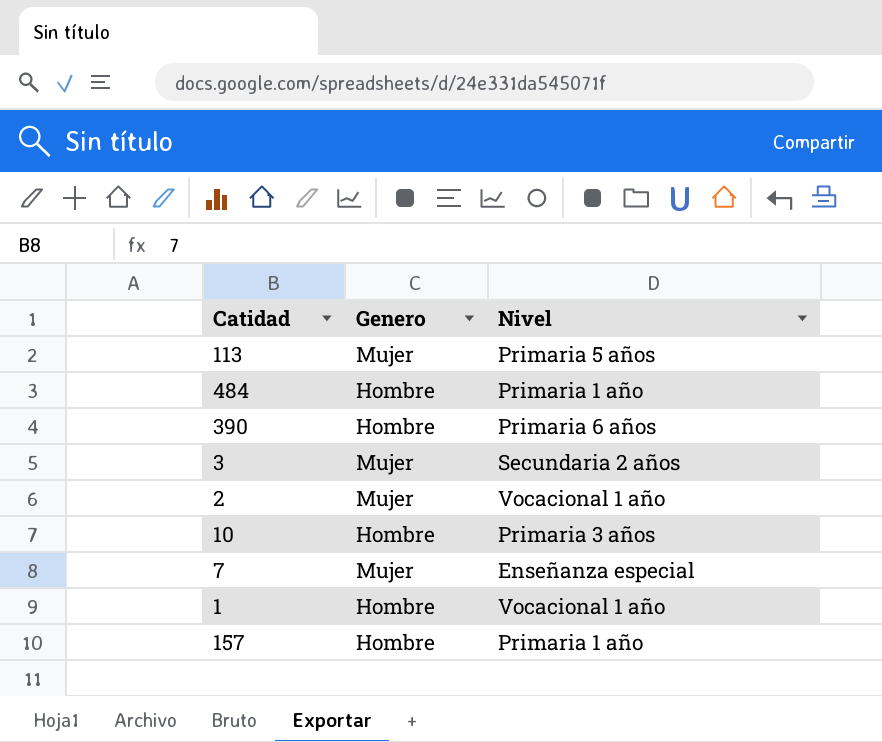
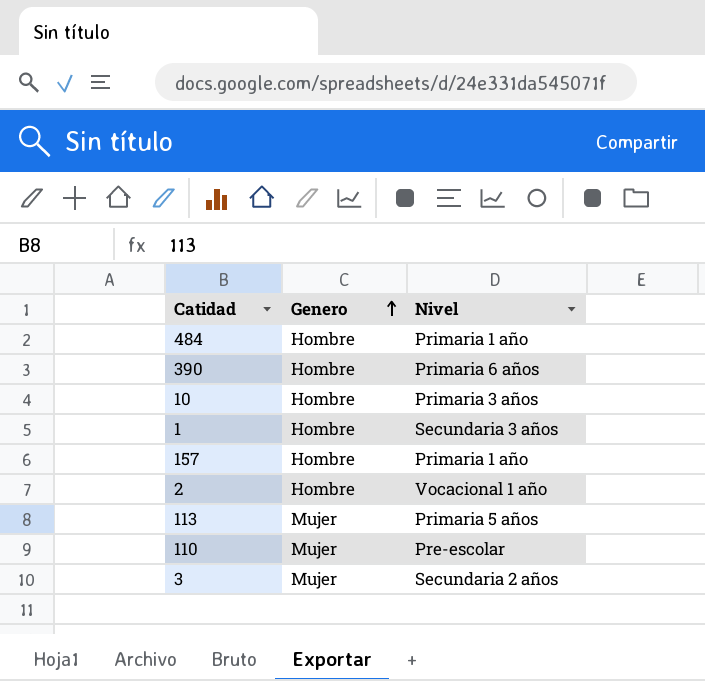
row order: none -> Genero ascending
row 7: Mujer | Enseñanza especial -> none
1 | Nivel: Vocacional 1 año -> Secundaria 3 años
2 | Genero: Mujer -> Hombre
row 110: none -> Mujer | Pre-escolar

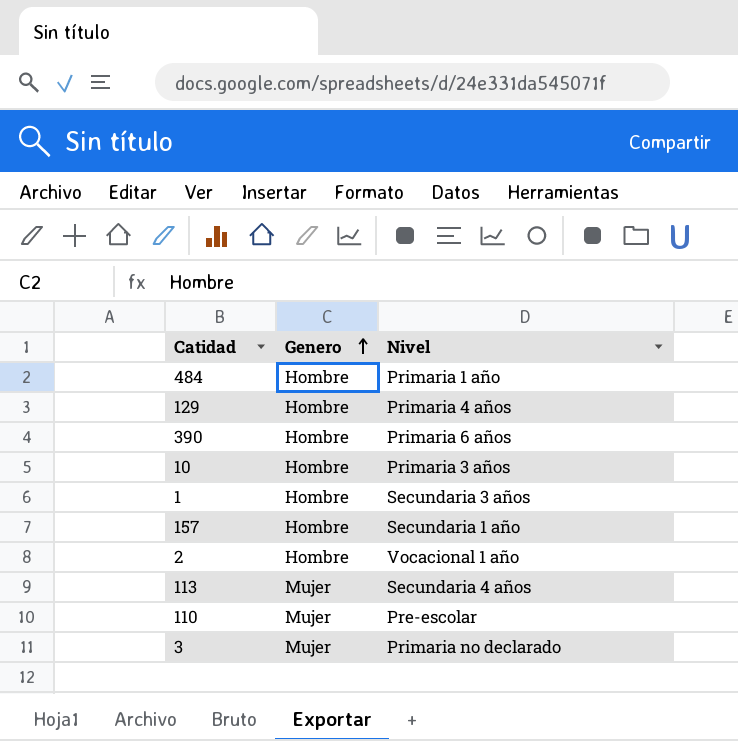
row 129: none -> Hombre | Primaria 4 años
157 | Nivel: Primaria 1 año -> Secundaria 1 año
113 | Nivel: Primaria 5 años -> Secundaria 4 años
3 | Nivel: Secundaria 2 años -> Primaria no declarado

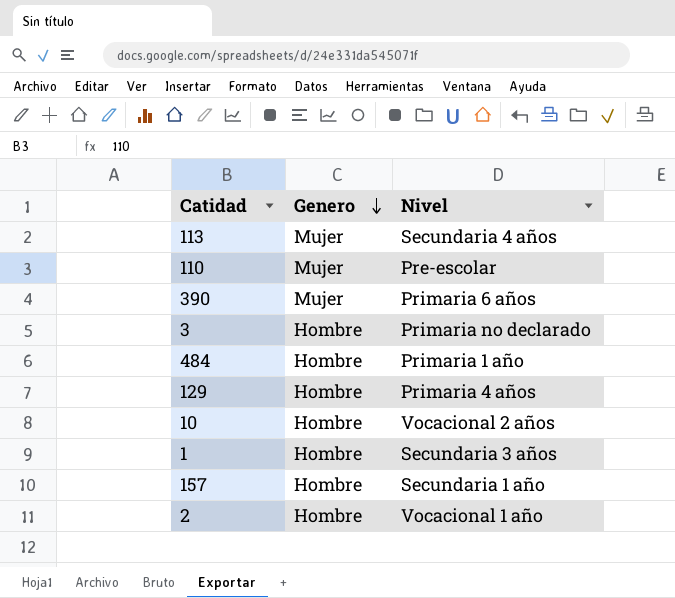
row order: Genero ascending -> Genero descending
390 | Genero: Hombre -> Mujer
3 | Genero: Mujer -> Hombre
10 | Nivel: Primaria 3 años -> Vocacional 2 años

